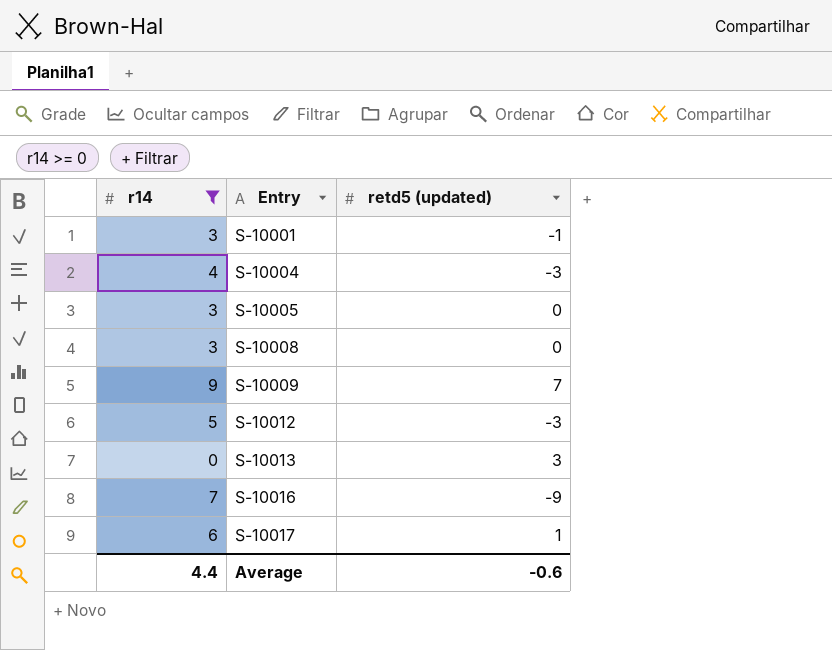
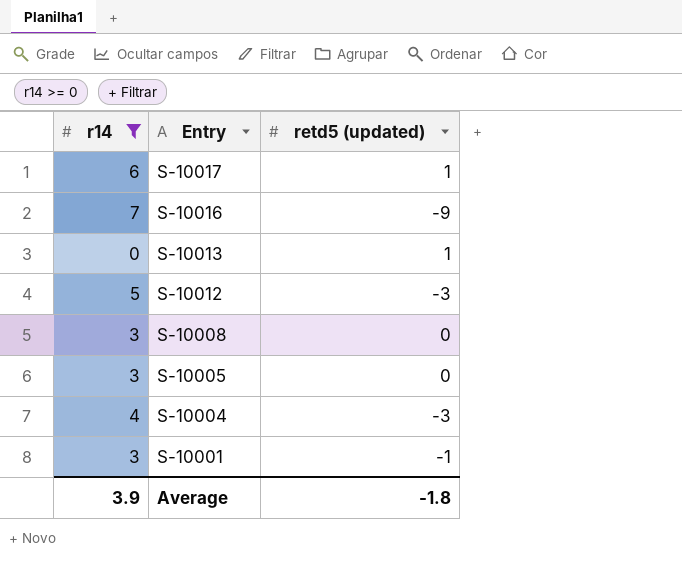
row order: Entry ascending -> Entry descending
row S-10009: 9 | 7 -> none
S-10013 | retd5 (updated): 3 -> 1
Average | r14: 4.4 -> 3.9
Average | retd5 (updated): -0.6 -> -1.8

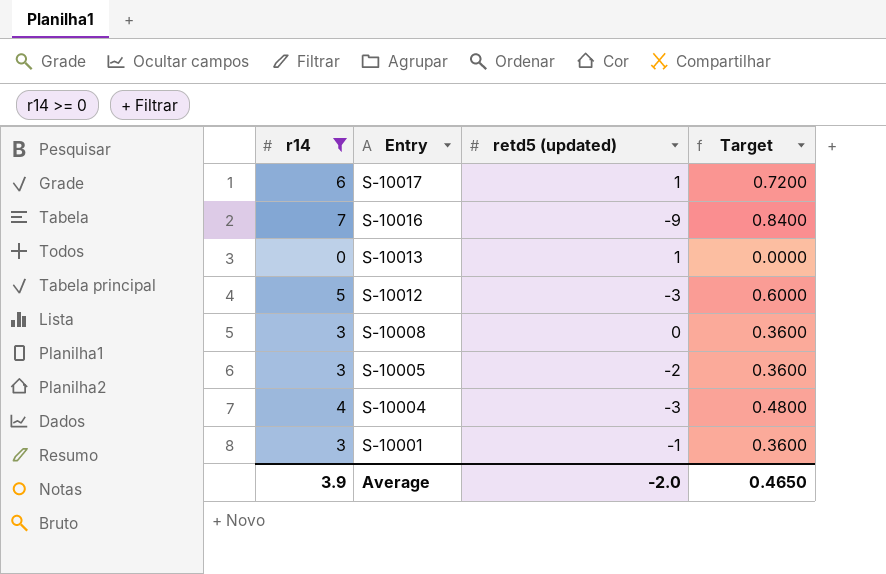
column Target | formula: none -> [r14] * 0.12
S-10005 | retd5 (updated): 0 -> -2
Average | retd5 (updated): -1.8 -> -2.0

